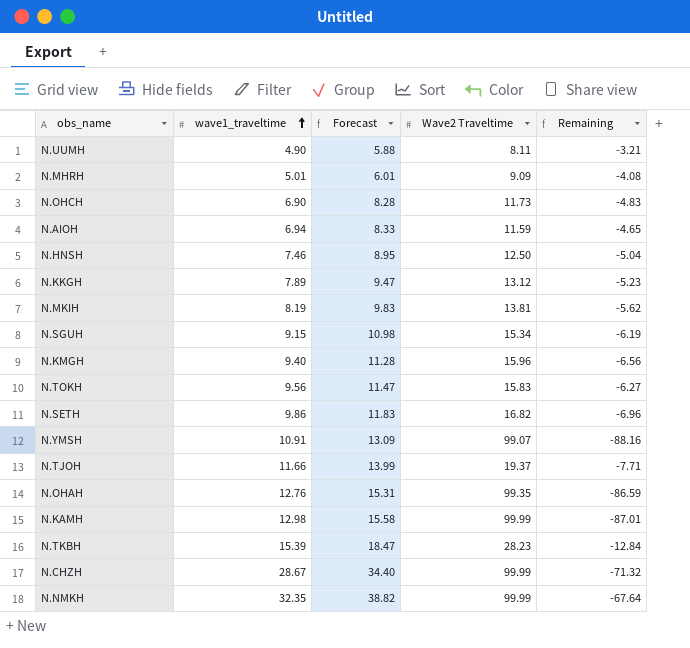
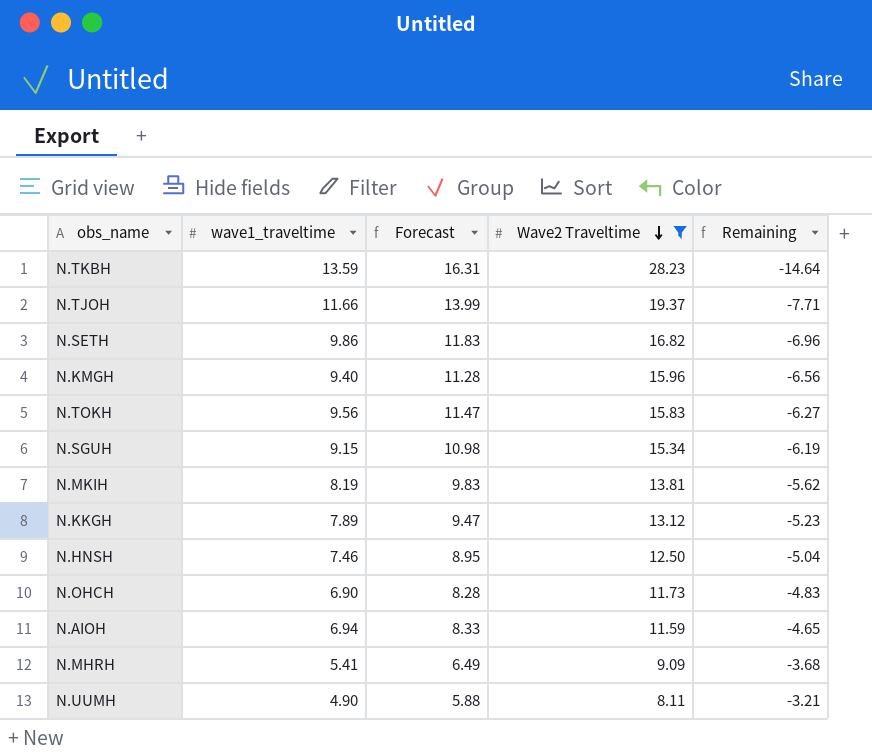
filter: none -> Wave2 Traveltime <= 28.23
row order: wave1_traveltime ascending -> Wave2 Traveltime descending
N.TKBH | wave1_traveltime: 15.39 -> 13.59
N.TKBH | Forecast: 18.47 -> 16.31
N.TKBH | Remaining: -12.84 -> -14.64
N.MHRH | wave1_traveltime: 5.01 -> 5.41
N.MHRH | Forecast: 6.01 -> 6.49
N.MHRH | Remaining: -4.08 -> -3.68

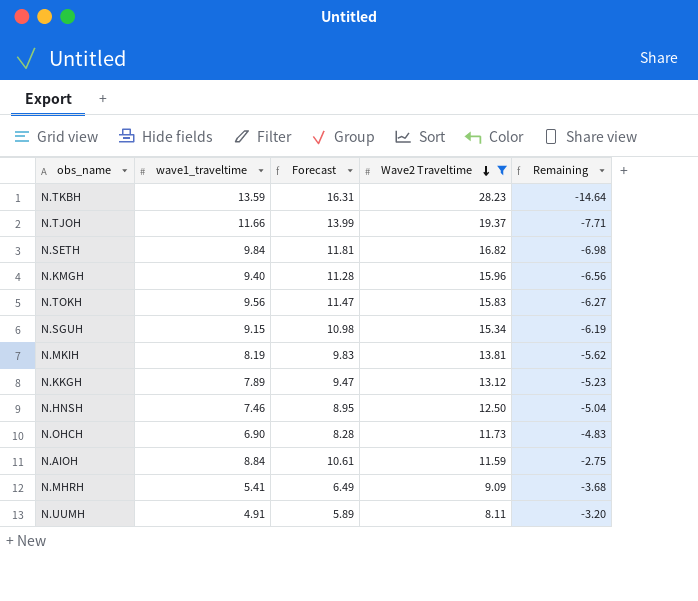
N.SETH | wave1_traveltime: 9.86 -> 9.84
N.SETH | Forecast: 11.83 -> 11.81
N.SETH | Remaining: -6.96 -> -6.98
N.AIOH | wave1_traveltime: 6.94 -> 8.84
N.AIOH | Forecast: 8.33 -> 10.61
N.AIOH | Remaining: -4.65 -> -2.75
N.UUMH | wave1_traveltime: 4.90 -> 4.91
N.UUMH | Forecast: 5.88 -> 5.89
N.UUMH | Remaining: -3.21 -> -3.20

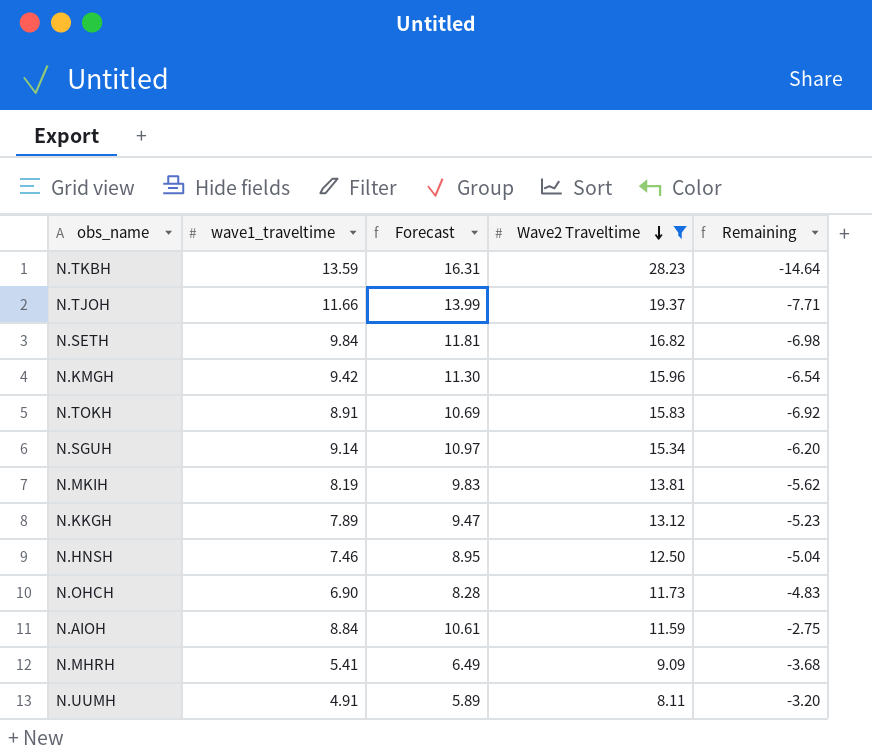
N.KMGH | wave1_traveltime: 9.40 -> 9.42
N.KMGH | Forecast: 11.28 -> 11.30
N.KMGH | Remaining: -6.56 -> -6.54
N.TOKH | wave1_traveltime: 9.56 -> 8.91
N.TOKH | Forecast: 11.47 -> 10.69
N.TOKH | Remaining: -6.27 -> -6.92
N.SGUH | wave1_traveltime: 9.15 -> 9.14
N.SGUH | Forecast: 10.98 -> 10.97
N.SGUH | Remaining: -6.19 -> -6.20

